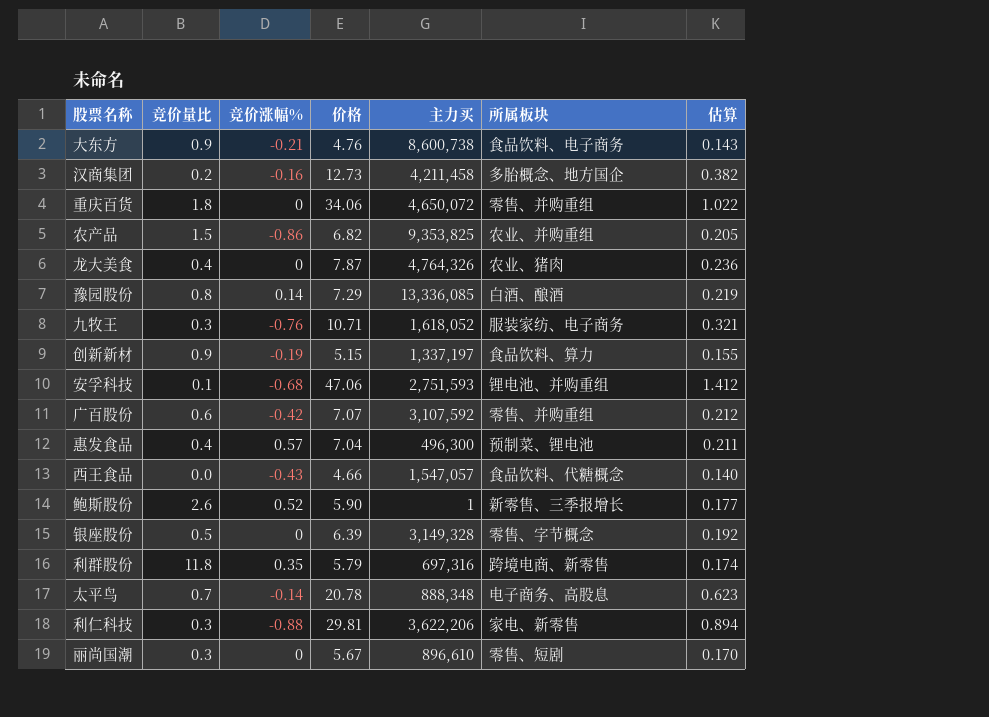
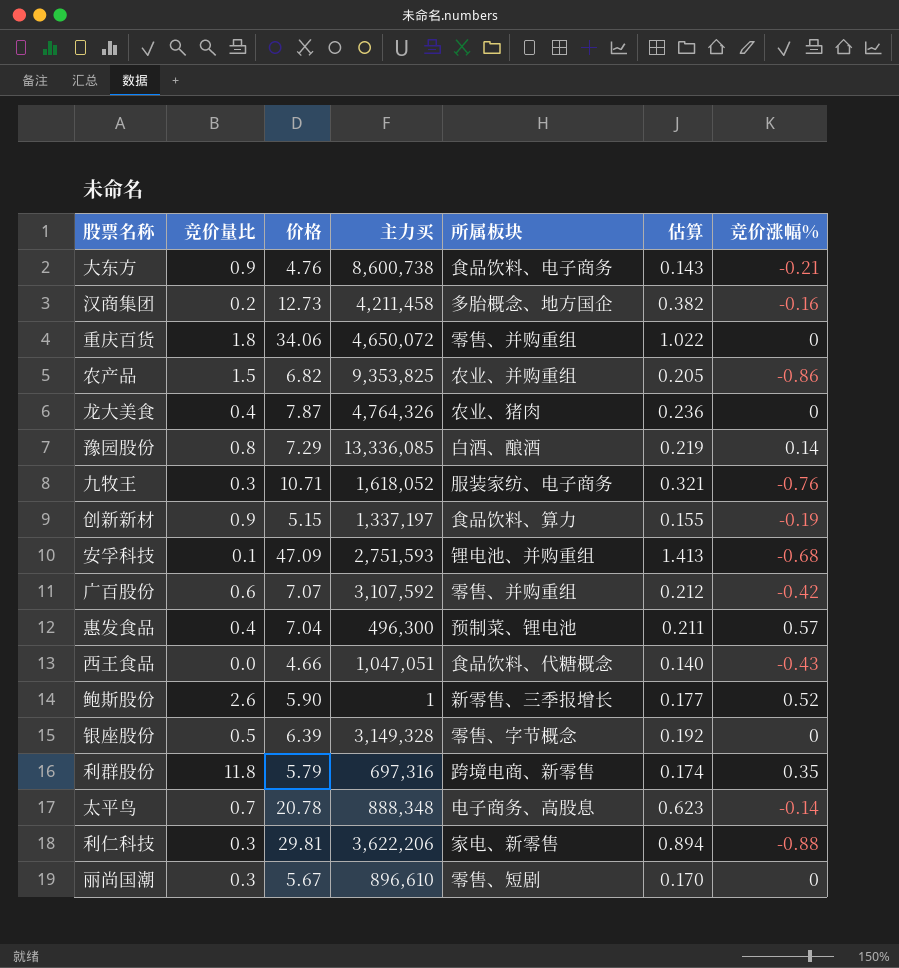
column 竞价涨幅% | position: 3 -> 7
安孚科技 | 价格: 47.06 -> 47.09
安孚科技 | 估算: 1.412 -> 1.413
西王食品 | 主力买: 1,547,057 -> 1,047,051

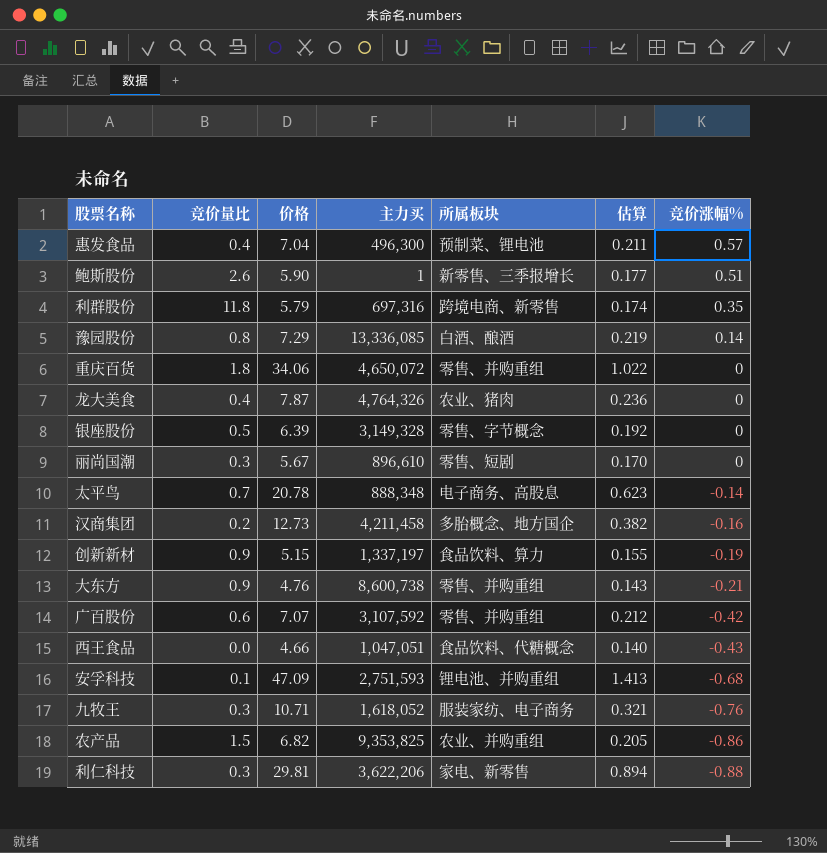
row order: none -> 竞价涨幅% descending
鲍斯股份 | 竞价涨幅%: 0.52 -> 0.51
大东方 | 所属板块: 食品饮料、电子商务 -> 零售、并购重组

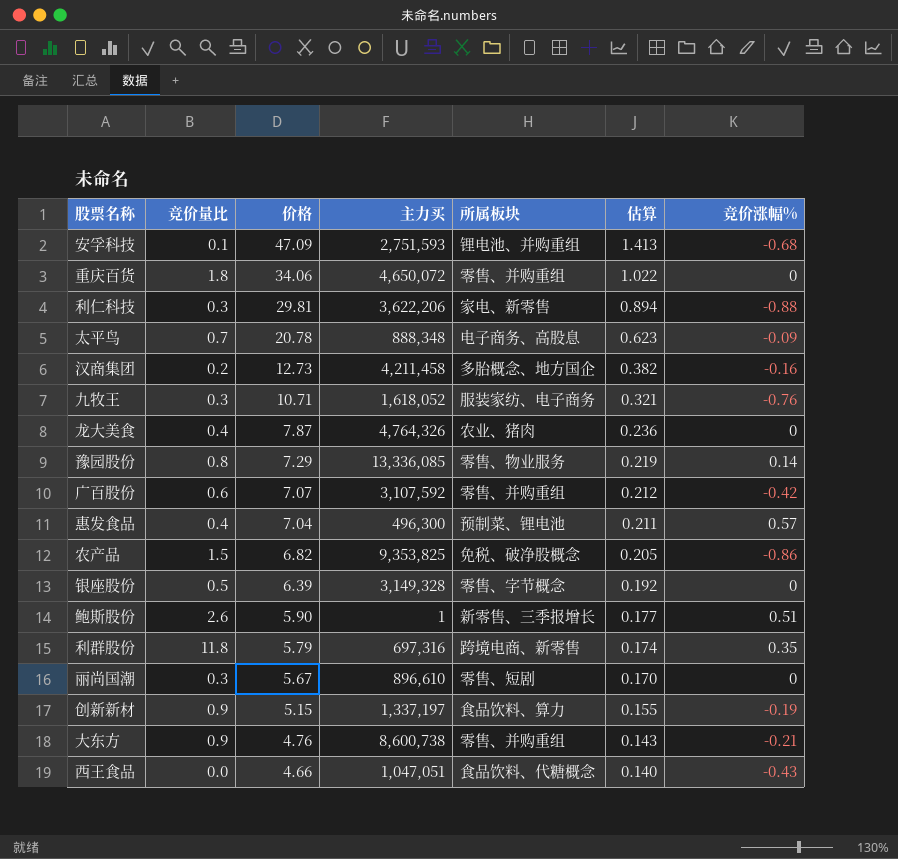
row order: 竞价涨幅% descending -> 价格 descending
太平鸟 | 竞价涨幅%: -0.14 -> -0.09
豫园股份 | 所属板块: 白酒、酿酒 -> 零售、物业服务
农产品 | 所属板块: 农业、并购重组 -> 免税、破净股概念

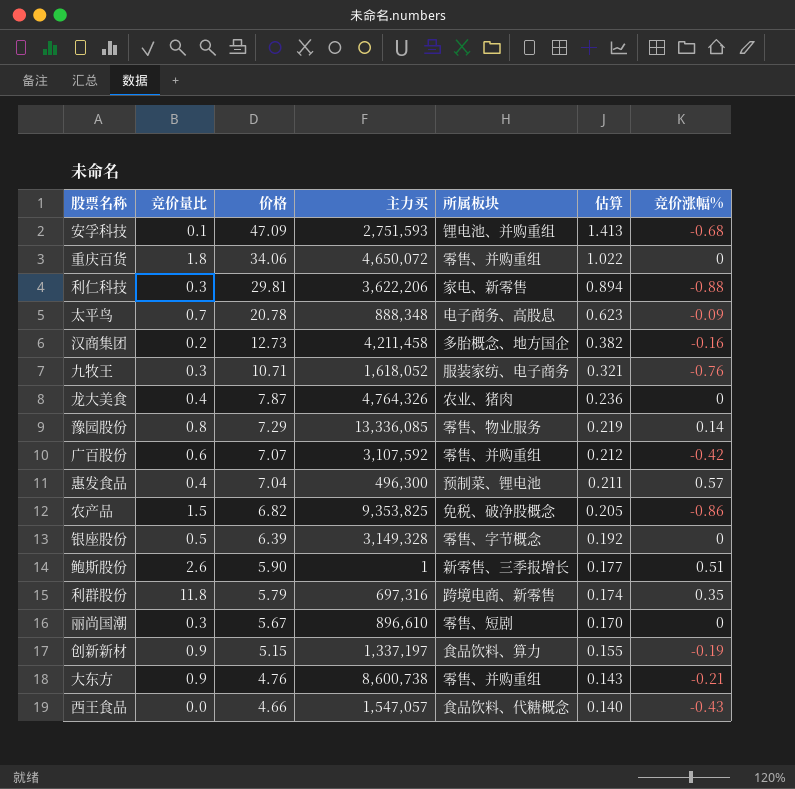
西王食品 | 主力买: 1,047,051 -> 1,547,057

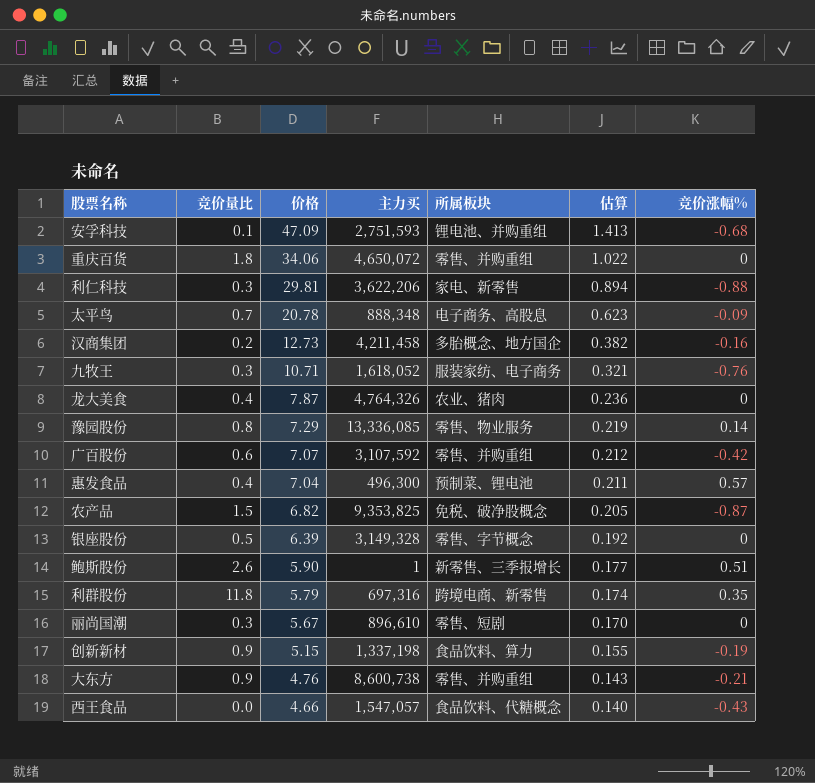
农产品 | 竞价涨幅%: -0.86 -> -0.87
创新新材 | 主力买: 1,337,197 -> 1,337,198

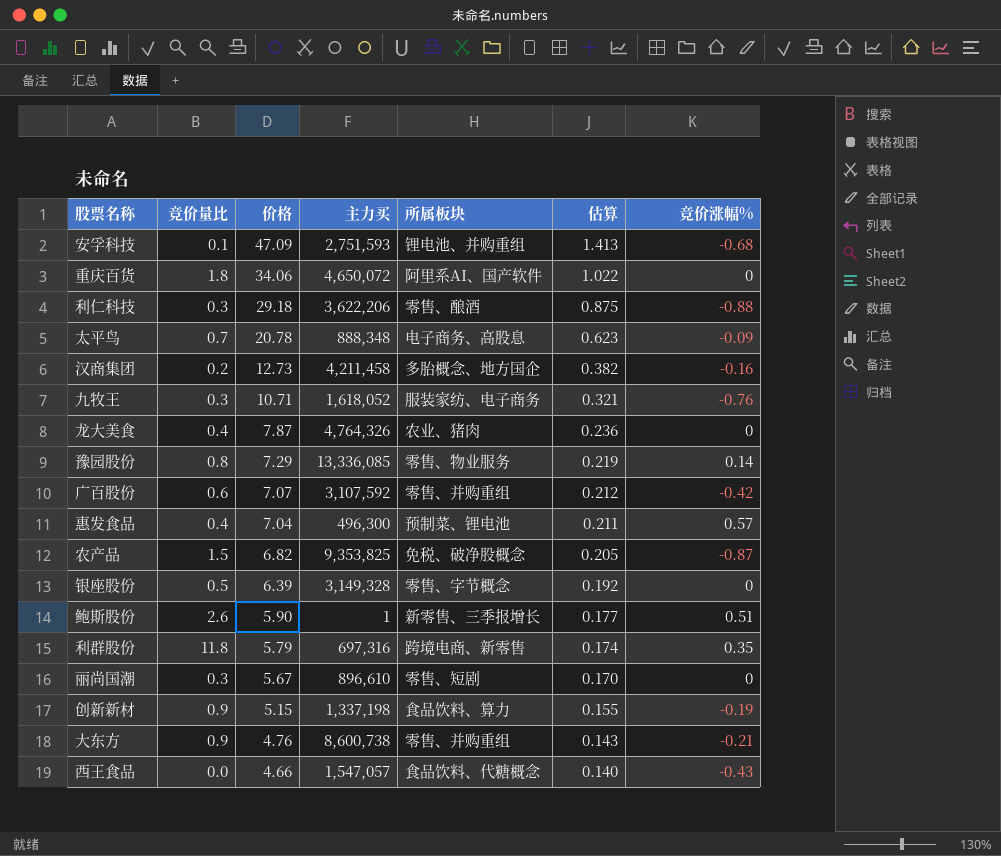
重庆百货 | 所属板块: 零售、并购重组 -> 阿里系AI、国产软件
利仁科技 | 价格: 29.81 -> 29.18
利仁科技 | 所属板块: 家电、新零售 -> 零售、酿酒
利仁科技 | 估算: 0.894 -> 0.875

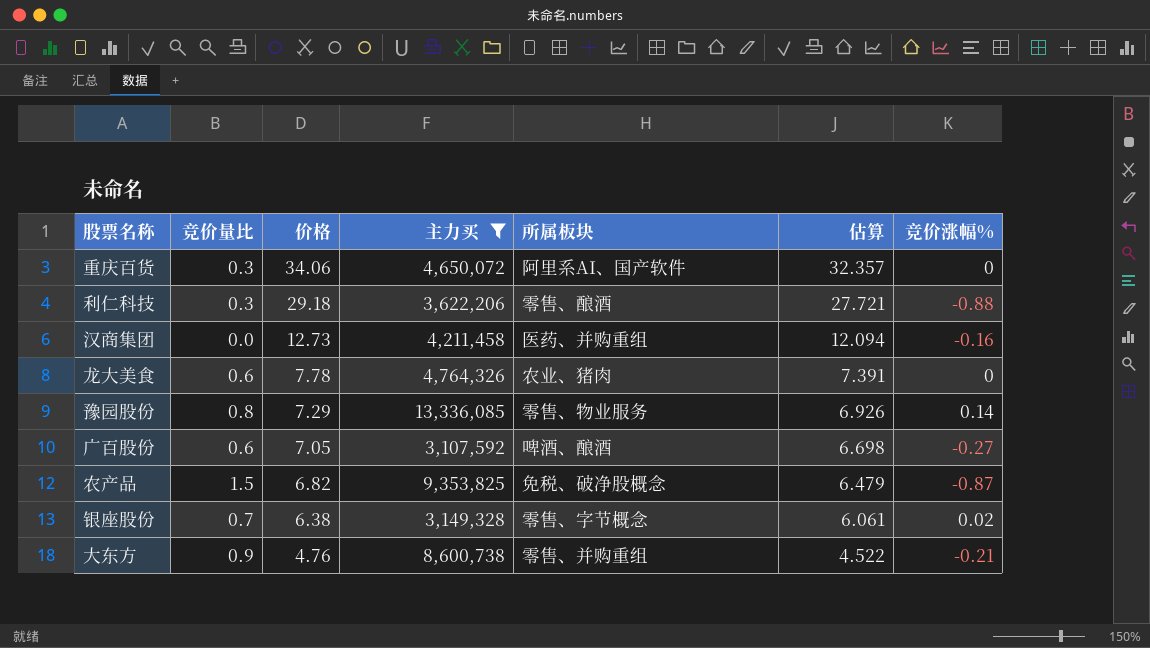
filter: none -> 主力买 >= 3,107,592
column 估算 | formula: [价格] * 0.03 -> [价格] * 0.95
重庆百货 | 竞价量比: 1.8 -> 0.3
汉商集团 | 竞价量比: 0.2 -> 0.0
汉商集团 | 所属板块: 多胎概念、地方国企 -> 医药、并购重组
龙大美食 | 竞价量比: 0.4 -> 0.6
龙大美食 | 价格: 7.87 -> 7.78
广百股份 | 价格: 7.07 -> 7.05
广百股份 | 所属板块: 零售、并购重组 -> 啤酒、酿酒
广百股份 | 竞价涨幅%: -0.42 -> -0.27
银座股份 | 竞价量比: 0.5 -> 0.7
银座股份 | 价格: 6.39 -> 6.38
银座股份 | 竞价涨幅%: 0 -> 0.02

